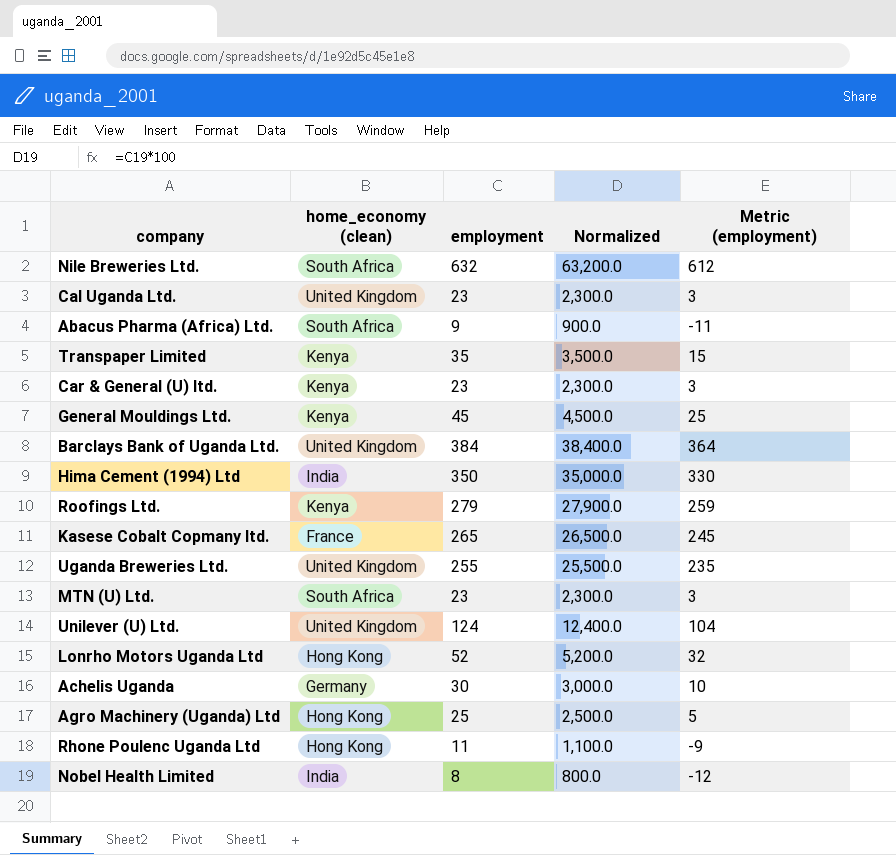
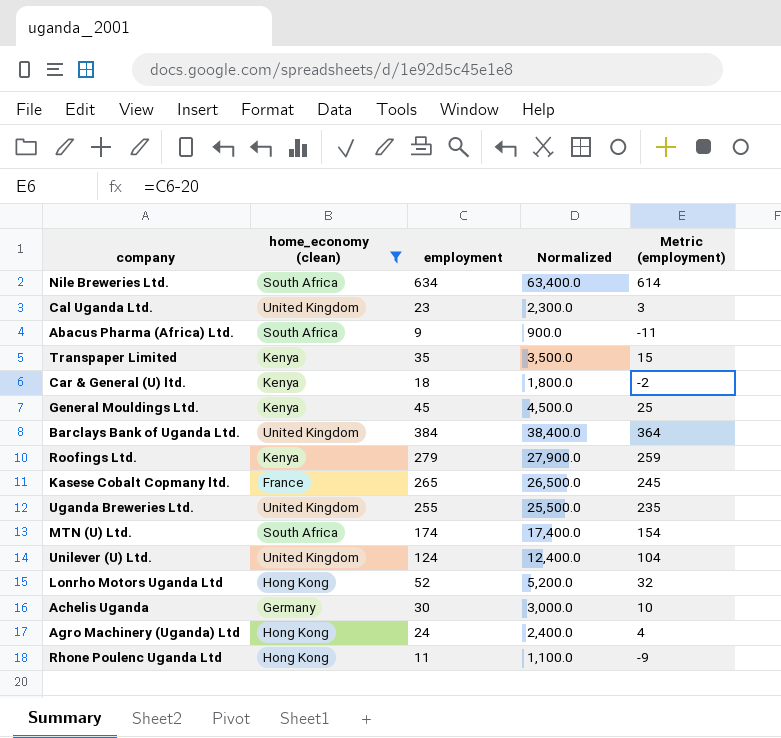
filter: none -> home_economy (clean) != India
Nile Breweries Ltd. | employment: 632 -> 634
Nile Breweries Ltd. | Normalized: 63,200.0 -> 63,400.0
Nile Breweries Ltd. | Metric (employment): 612 -> 614
Car & General (U) ltd. | employment: 23 -> 18
Car & General (U) ltd. | Normalized: 2,300.0 -> 1,800.0
Car & General (U) ltd. | Metric (employment): 3 -> -2
MTN (U) Ltd. | employment: 23 -> 174
MTN (U) Ltd. | Normalized: 2,300.0 -> 17,400.0
MTN (U) Ltd. | Metric (employment): 3 -> 154
Agro Machinery (Uganda) Ltd | employment: 25 -> 24
Agro Machinery (Uganda) Ltd | Normalized: 2,500.0 -> 2,400.0
Agro Machinery (Uganda) Ltd | Metric (employment): 5 -> 4

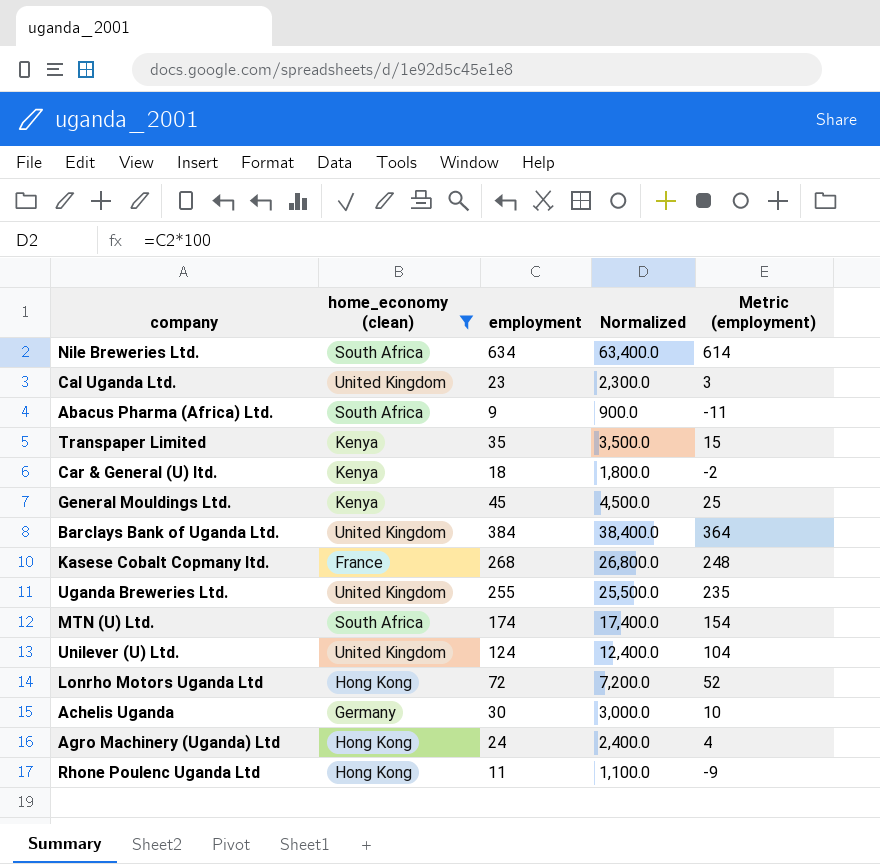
row Roofings Ltd.: Kenya | 279 | 27,900.0 | 259 -> none
Kasese Cobalt Copmany ltd. | employment: 265 -> 268
Kasese Cobalt Copmany ltd. | Normalized: 26,500.0 -> 26,800.0
Kasese Cobalt Copmany ltd. | Metric (employment): 245 -> 248
Lonrho Motors Uganda Ltd | employment: 52 -> 72
Lonrho Motors Uganda Ltd | Normalized: 5,200.0 -> 7,200.0
Lonrho Motors Uganda Ltd | Metric (employment): 32 -> 52

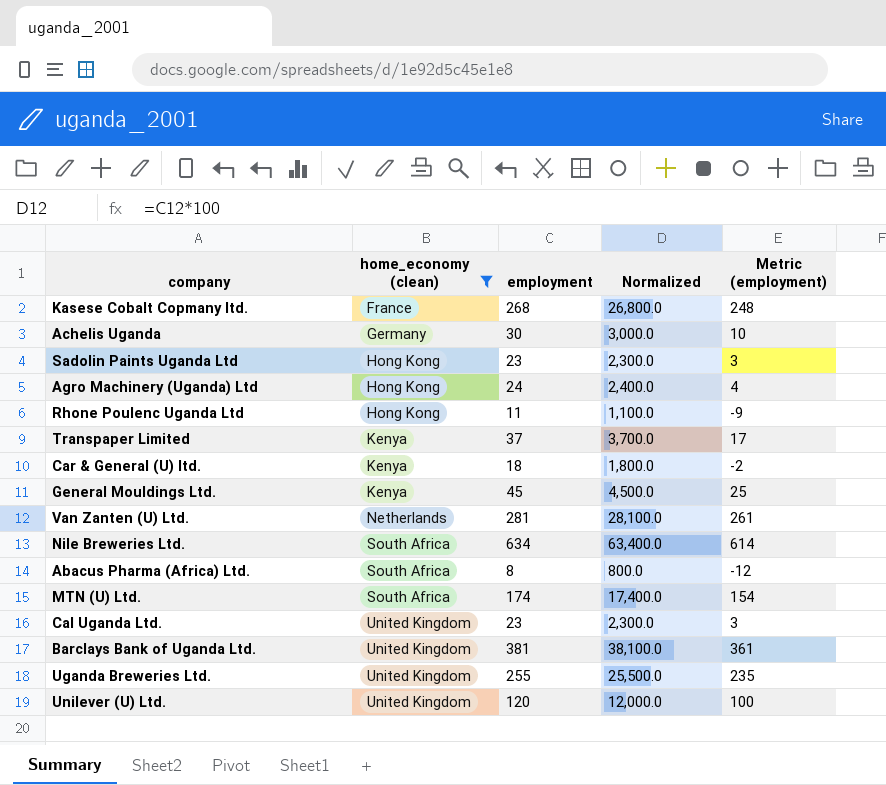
row order: none -> home_economy (clean) ascending
row Lonrho Motors Uganda Ltd: Hong Kong | 72 | 7,200.0 | 52 -> none
row Sadolin Paints Uganda Ltd: none -> Hong Kong | 23 | 2,300.0 | 3
Transpaper Limited | employment: 35 -> 37
Transpaper Limited | Normalized: 3,500.0 -> 3,700.0
Transpaper Limited | Metric (employment): 15 -> 17
row Van Zanten (U) Ltd.: none -> Netherlands | 281 | 28,100.0 | 261
Abacus Pharma (Africa) Ltd. | employment: 9 -> 8
Abacus Pharma (Africa) Ltd. | Normalized: 900.0 -> 800.0
Abacus Pharma (Africa) Ltd. | Metric (employment): -11 -> -12
Barclays Bank of Uganda Ltd. | employment: 384 -> 381
Barclays Bank of Uganda Ltd. | Normalized: 38,400.0 -> 38,100.0
Barclays Bank of Uganda Ltd. | Metric (employment): 364 -> 361
Unilever (U) Ltd. | employment: 124 -> 120
Unilever (U) Ltd. | Normalized: 12,400.0 -> 12,000.0
Unilever (U) Ltd. | Metric (employment): 104 -> 100

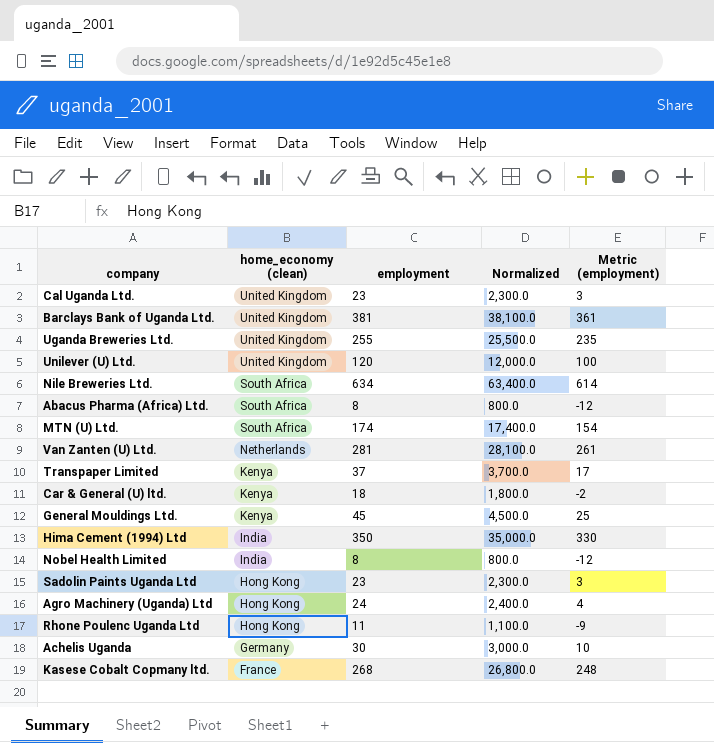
filter: home_economy (clean) != India -> none
row order: home_economy (clean) ascending -> home_economy (clean) descending

